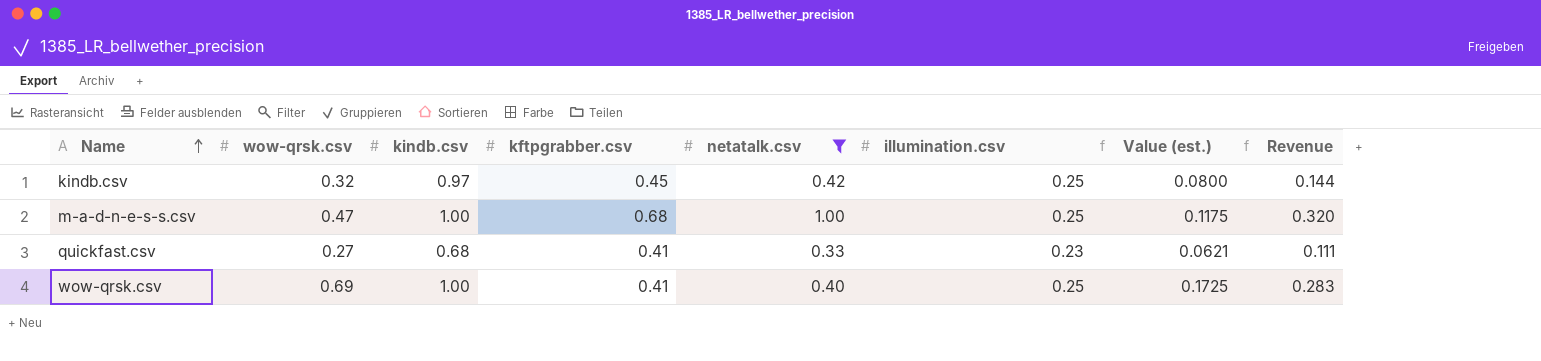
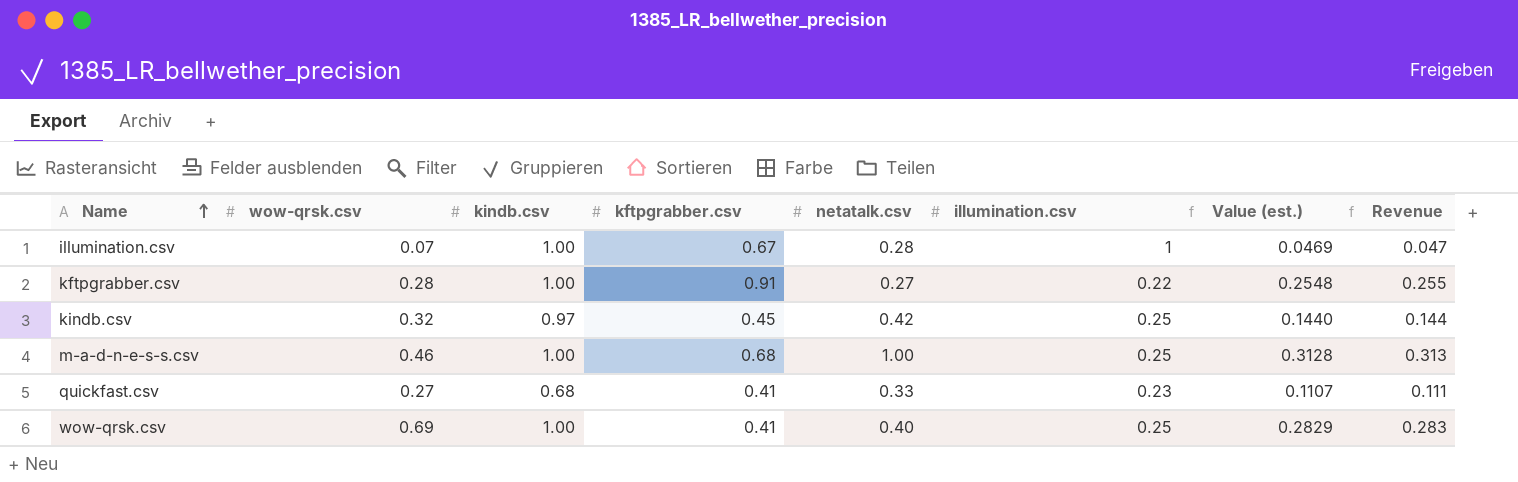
filter: netatalk.csv >= 0.33 -> none
column Value (est.) | formula: [wow-qrsk.csv] * [illumination.csv] -> [wow-qrsk.csv] * [kftpgrabber.csv]
m-a-d-n-e-s-s.csv | wow-qrsk.csv: 0.47 -> 0.46
m-a-d-n-e-s-s.csv | Revenue: 0.320 -> 0.313

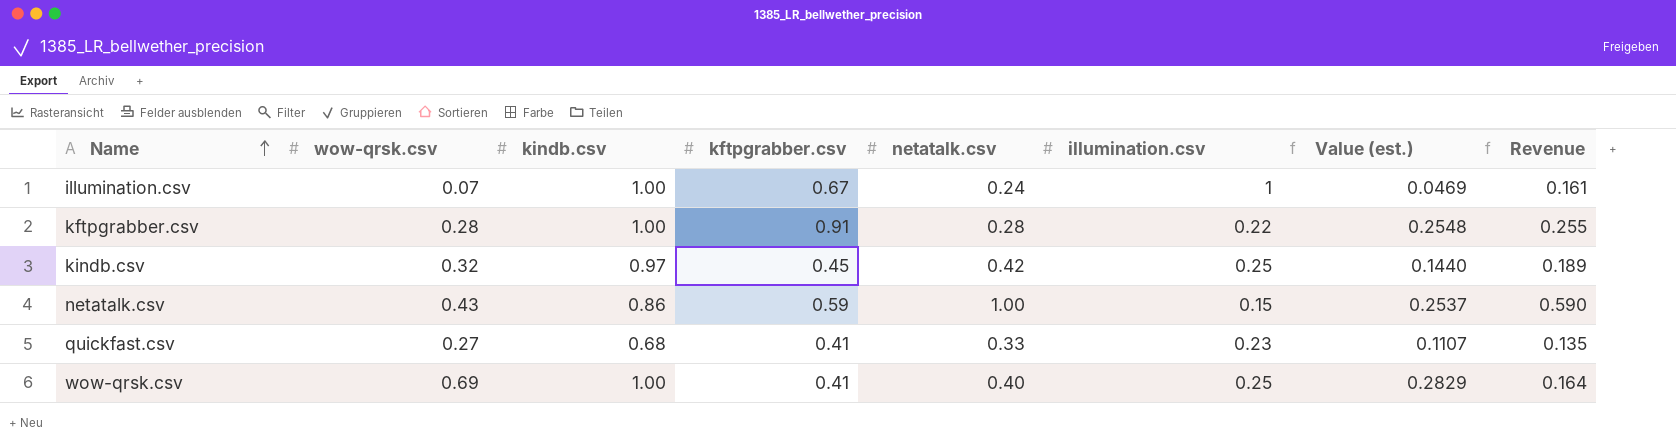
column Revenue | formula: [wow-qrsk.csv] * [kftpgrabber.csv] -> [kftpgrabber.csv] * [netatalk.csv]
row m-a-d-n-e-s-s.csv: 0.46 | 1.00 | 0.68 | 1.00 | 0.25 | 0.3128 | 0.313 -> none
illumination.csv | netatalk.csv: 0.28 -> 0.24
kftpgrabber.csv | netatalk.csv: 0.27 -> 0.28
row netatalk.csv: none -> 0.43 | 0.86 | 0.59 | 1.00 | 0.15 | 0.2537 | 0.590

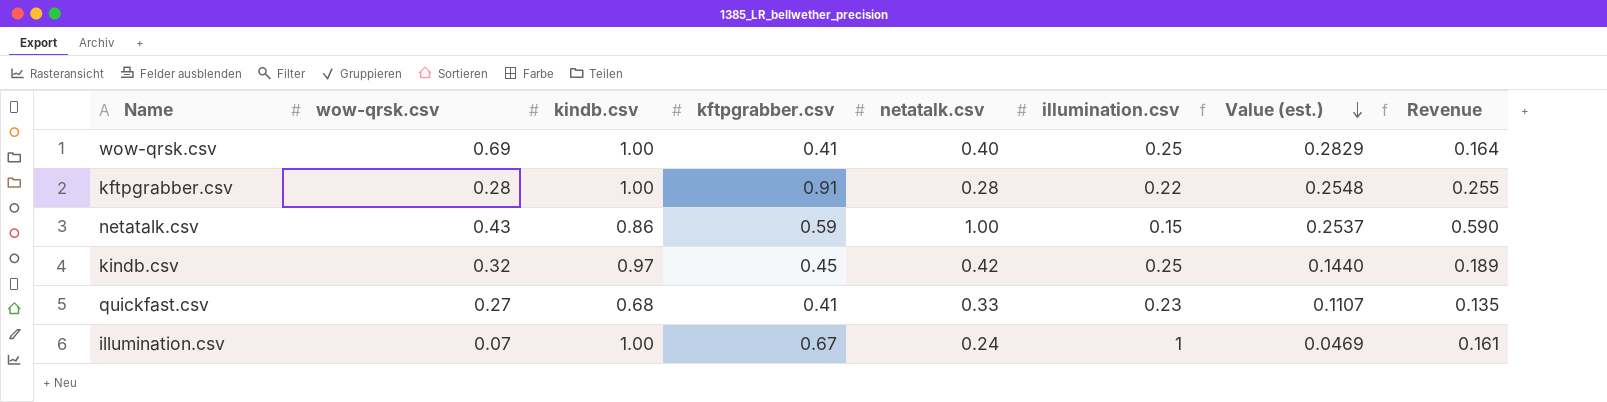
row order: Name ascending -> Value (est.) descending

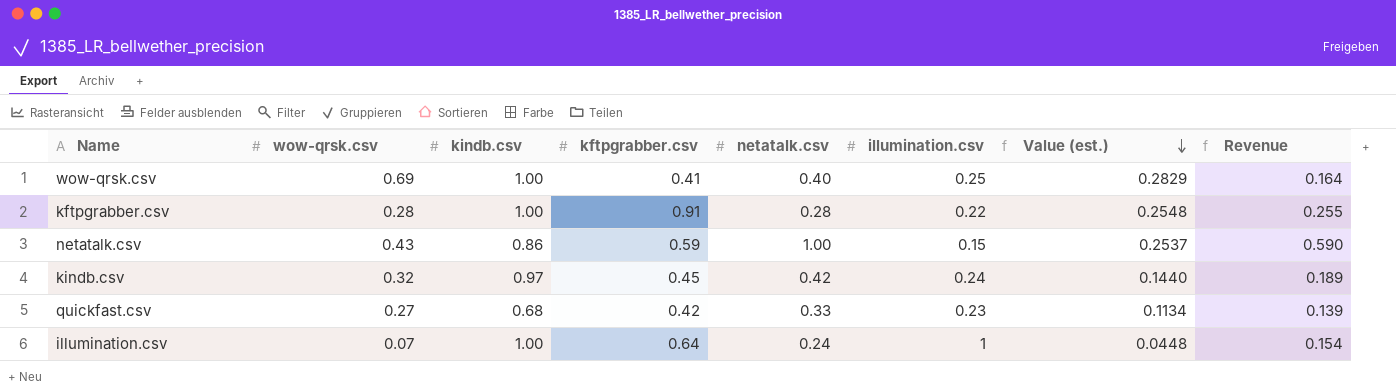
kindb.csv | illumination.csv: 0.25 -> 0.24
quickfast.csv | kftpgrabber.csv: 0.41 -> 0.42
quickfast.csv | Value (est.): 0.1107 -> 0.1134
quickfast.csv | Revenue: 0.135 -> 0.139
illumination.csv | kftpgrabber.csv: 0.67 -> 0.64
illumination.csv | Value (est.): 0.0469 -> 0.0448
illumination.csv | Revenue: 0.161 -> 0.154

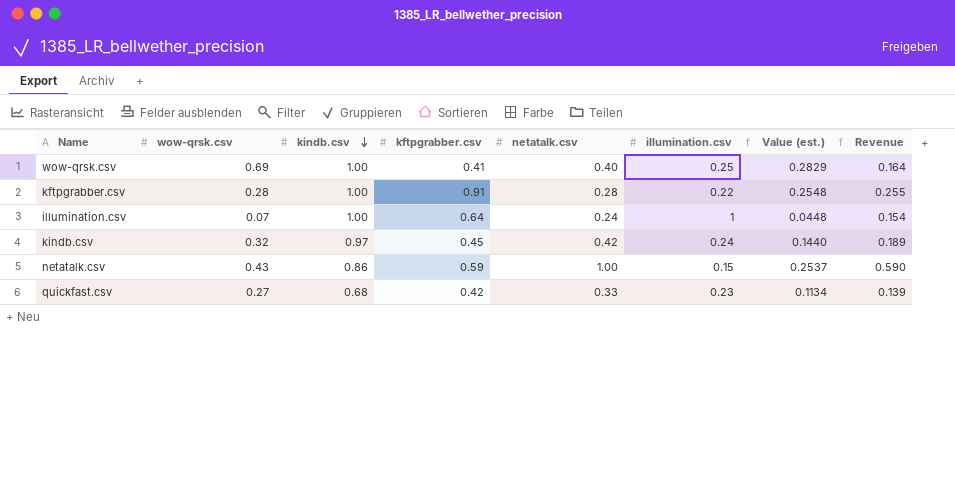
row order: Value (est.) descending -> kindb.csv descending

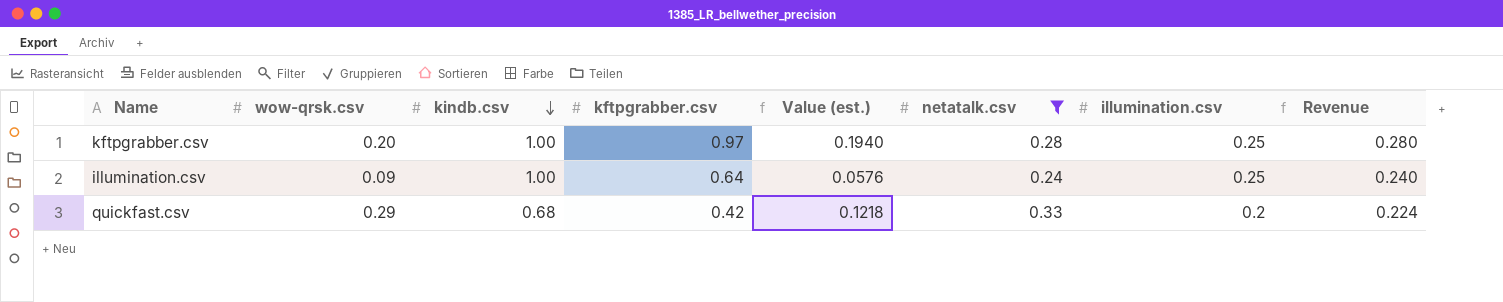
filter: none -> netatalk.csv <= 0.33
column Value (est.) | position: 7 -> 5
column Revenue | formula: [kftpgrabber.csv] * [netatalk.csv] -> [kindb.csv] * [netatalk.csv]
kftpgrabber.csv | wow-qrsk.csv: 0.28 -> 0.20
kftpgrabber.csv | kftpgrabber.csv: 0.91 -> 0.97
kftpgrabber.csv | Value (est.): 0.2548 -> 0.1940
kftpgrabber.csv | illumination.csv: 0.22 -> 0.25
illumination.csv | wow-qrsk.csv: 0.07 -> 0.09
illumination.csv | Value (est.): 0.0448 -> 0.0576
illumination.csv | illumination.csv: 1 -> 0.25
quickfast.csv | wow-qrsk.csv: 0.27 -> 0.29
quickfast.csv | Value (est.): 0.1134 -> 0.1218
quickfast.csv | illumination.csv: 0.23 -> 0.2

